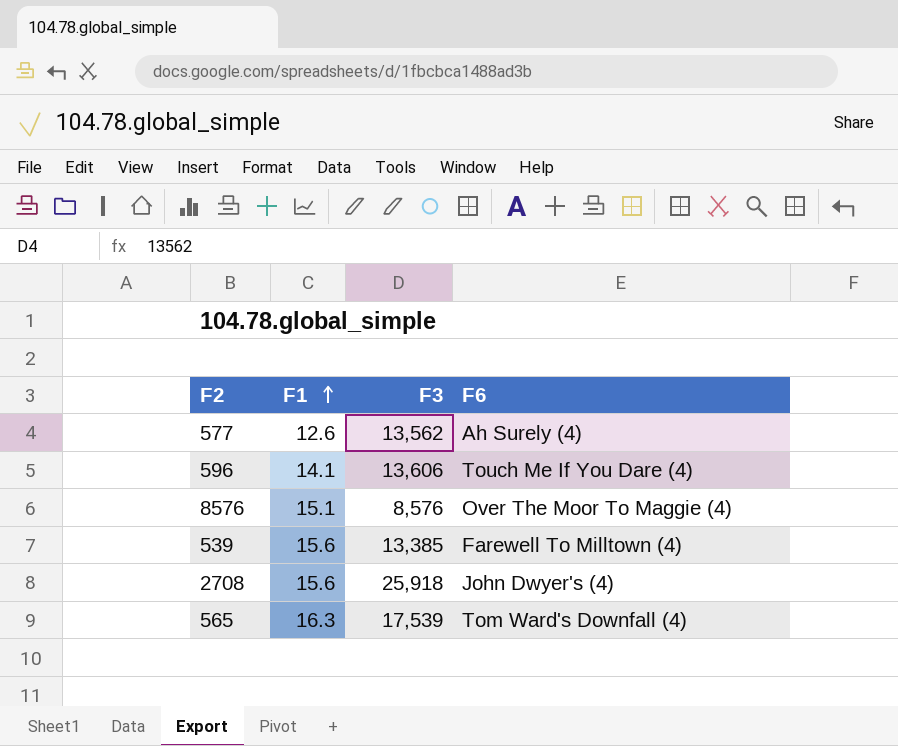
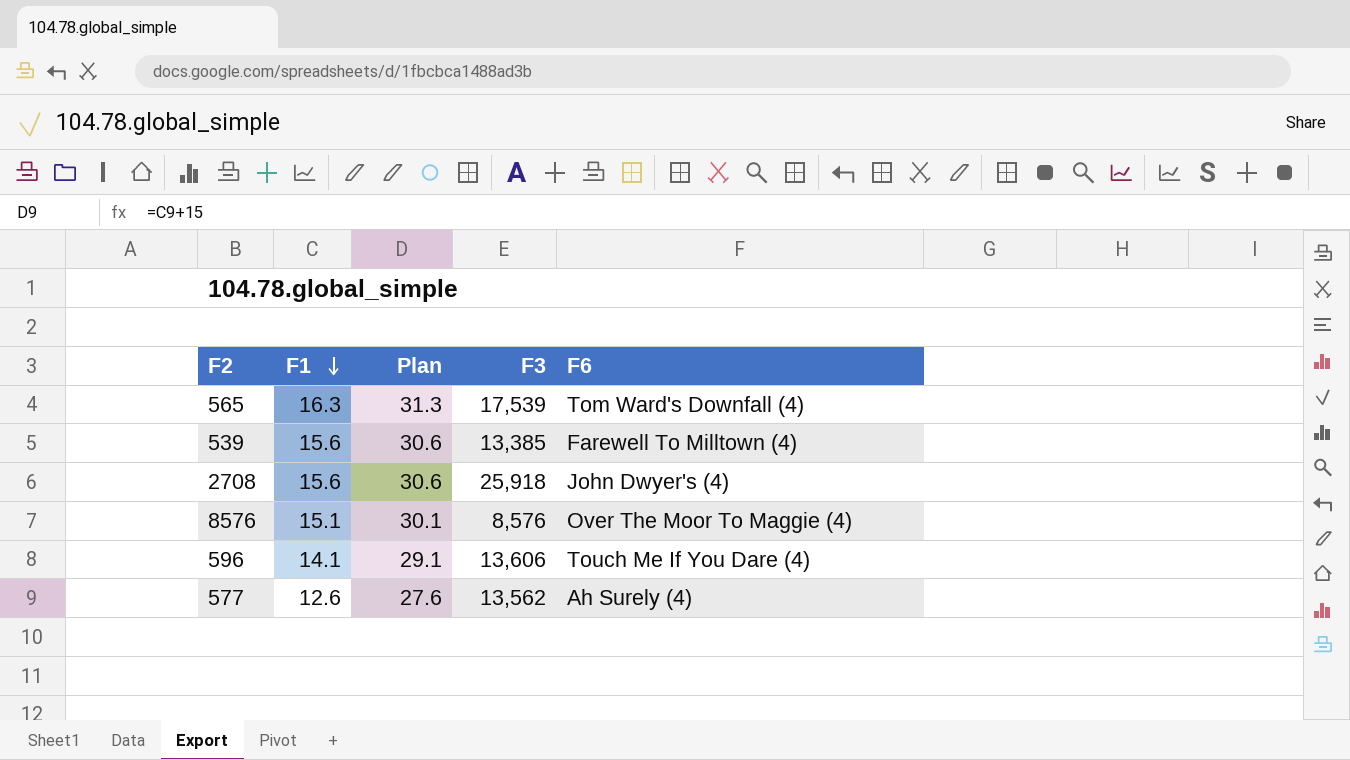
row order: F1 ascending -> F1 descending
column Plan | formula: none -> [F1] + 15

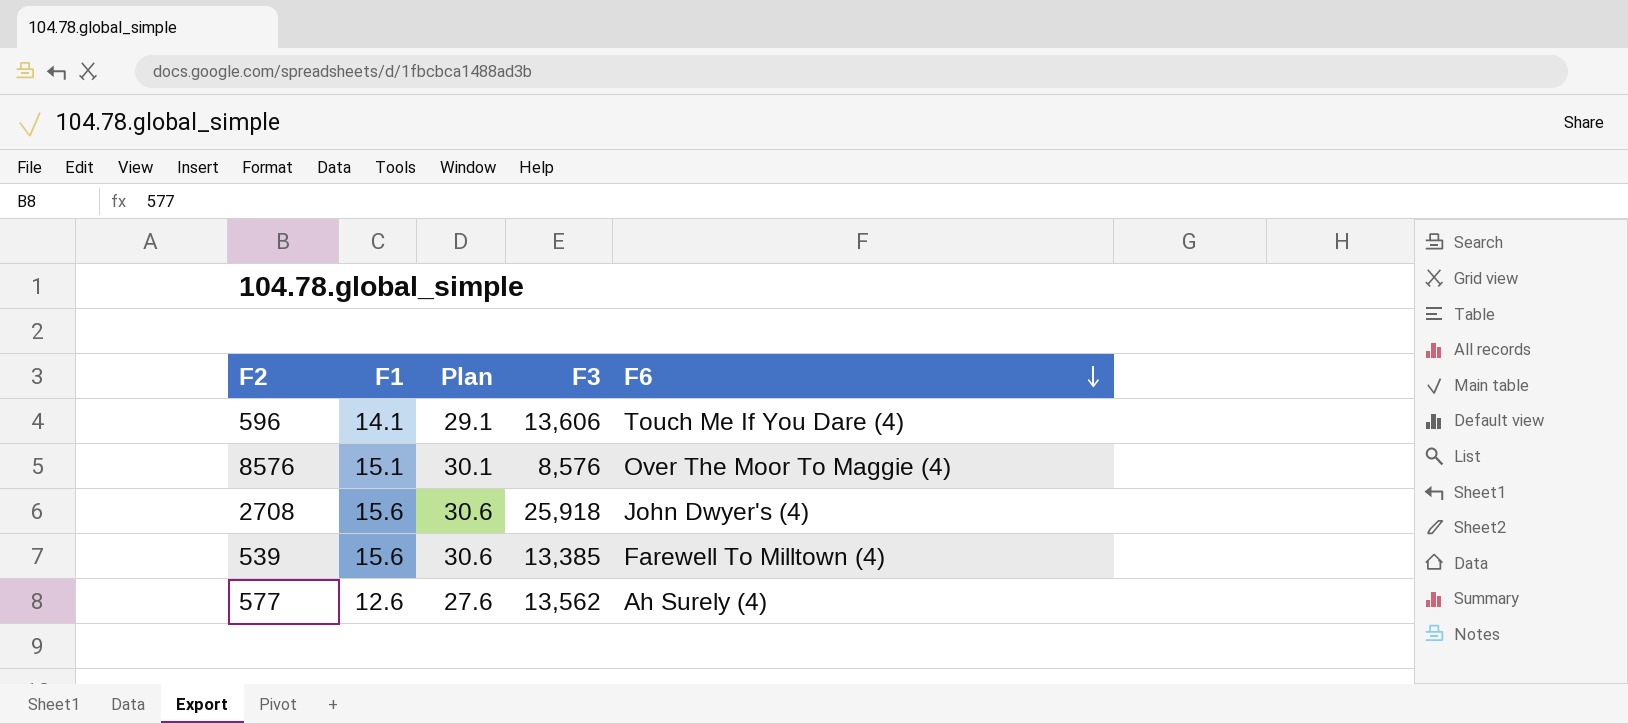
row order: F1 descending -> F6 descending
row 565: 16.3 | 31.3 | 17,539 | Tom Ward's Downfall (4) -> none

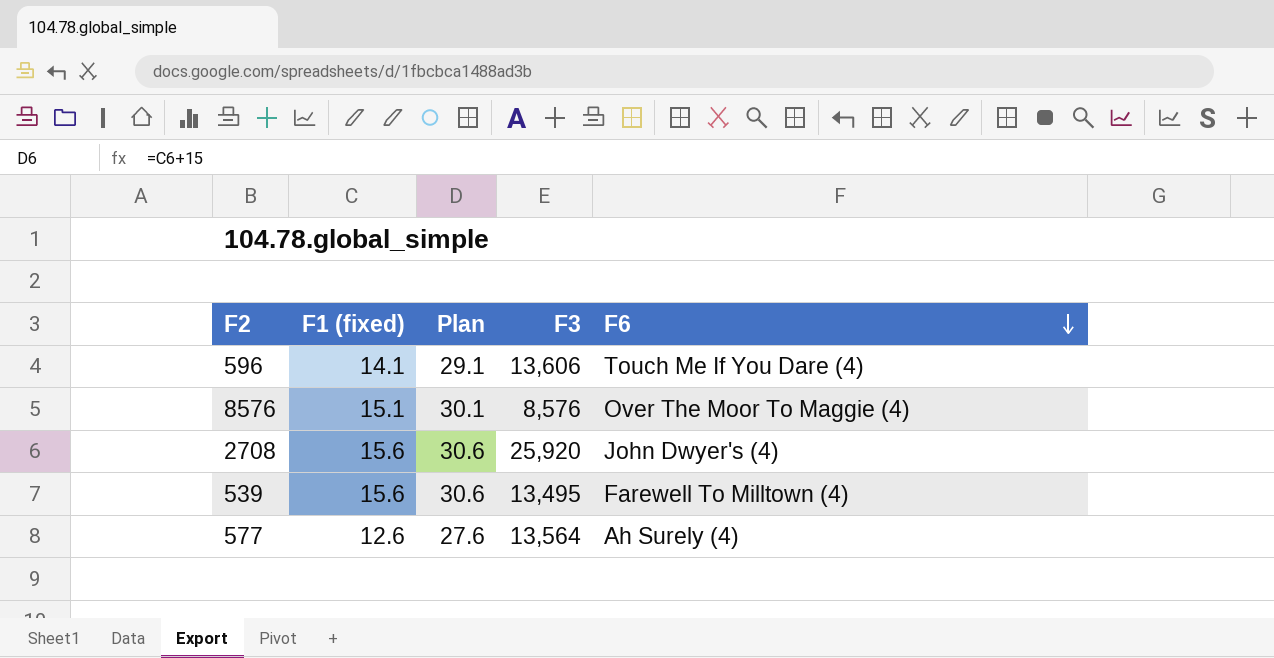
column name: F1 -> F1 (fixed)
2708 | F3: 25,918 -> 25,920
539 | F3: 13,385 -> 13,495
577 | F3: 13,562 -> 13,564

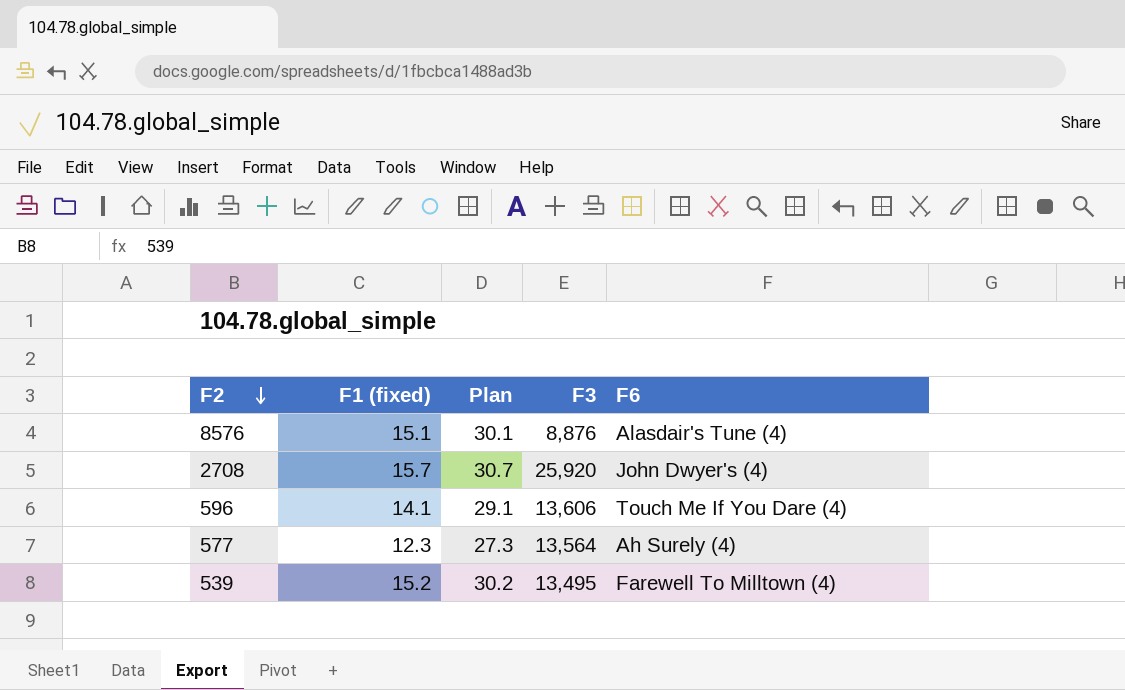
row order: F6 descending -> F2 descending
8576 | F3: 8,576 -> 8,876
8576 | F6: Over The Moor To Maggie (4) -> Alasdair's Tune (4)
2708 | F1 (fixed): 15.6 -> 15.7
2708 | Plan: 30.6 -> 30.7
577 | F1 (fixed): 12.6 -> 12.3
577 | Plan: 27.6 -> 27.3
539 | F1 (fixed): 15.6 -> 15.2
539 | Plan: 30.6 -> 30.2

